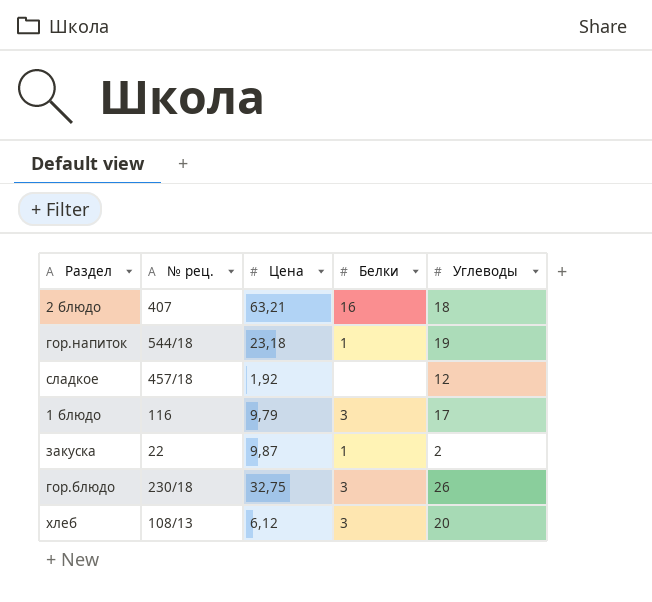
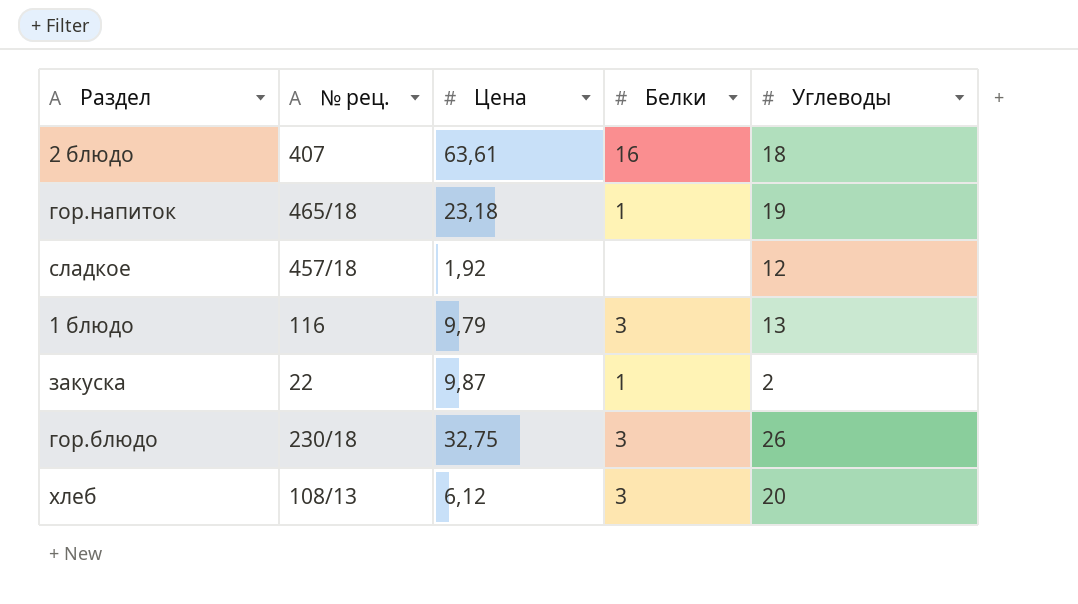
2 блюдо | Цена: 63,21 -> 63,61
гор.напиток | № рец.: 544/18 -> 465/18
1 блюдо | Углеводы: 17 -> 13

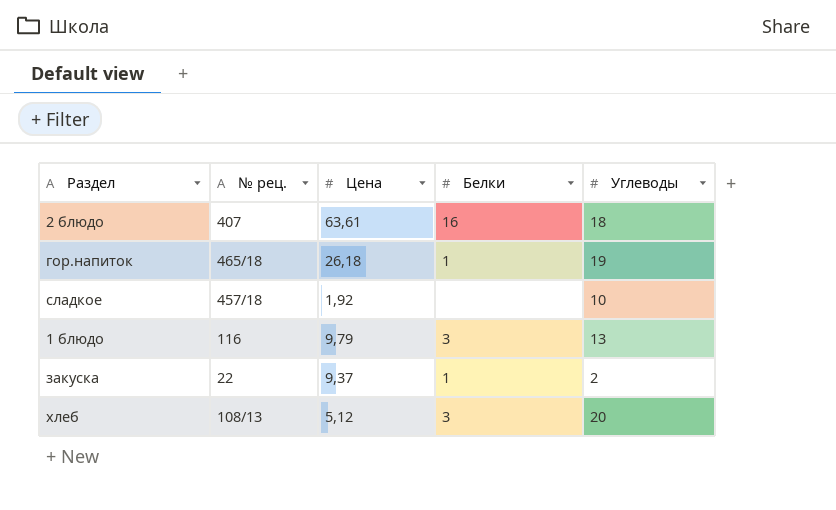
row гор.блюдо: 230/18 | 32,75 | 3 | 26 -> none
гор.напиток | Цена: 23,18 -> 26,18
сладкое | Углеводы: 12 -> 10
закуска | Цена: 9,87 -> 9,37
хлеб | Цена: 6,12 -> 5,12

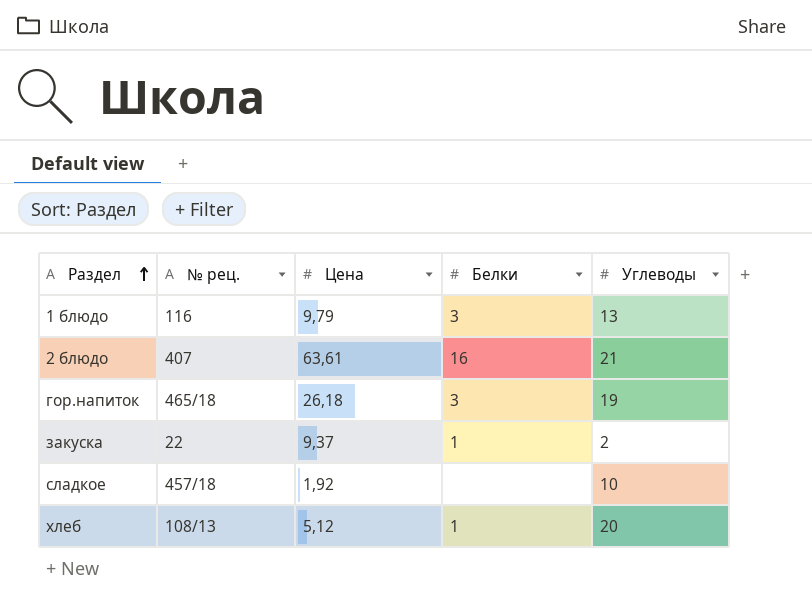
row order: none -> Раздел ascending
2 блюдо | Углеводы: 18 -> 21
гор.напиток | Белки: 1 -> 3
хлеб | Белки: 3 -> 1

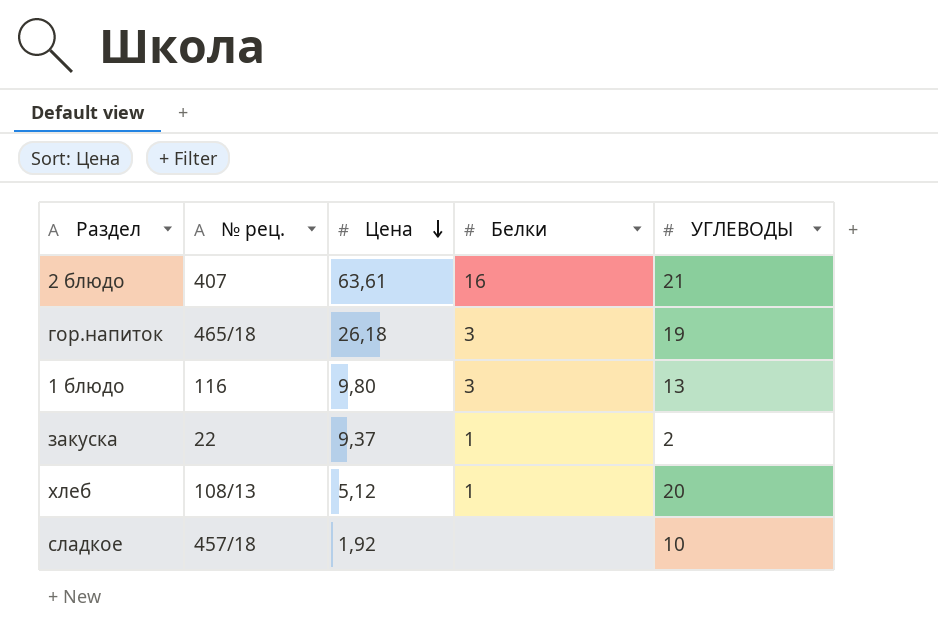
row order: Раздел ascending -> Цена descending
column name: Углеводы -> УГЛЕВОДЫ
1 блюдо | Цена: 9,79 -> 9,80

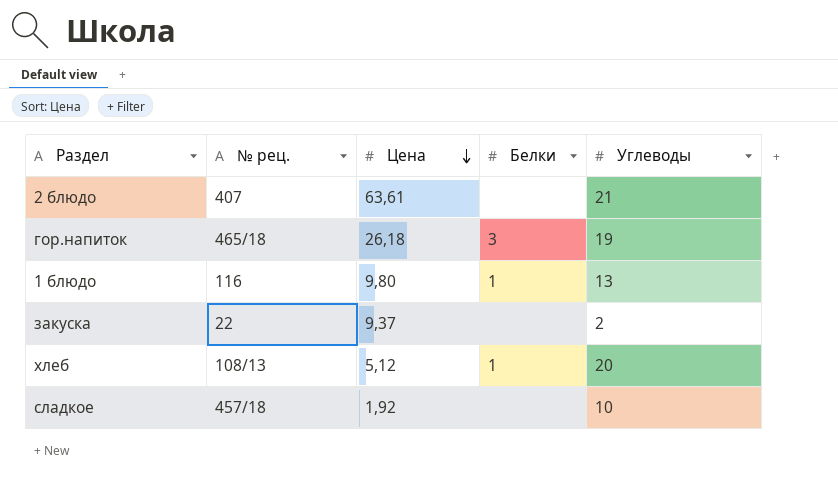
column name: УГЛЕВОДЫ -> Углеводы
2 блюдо | Белки: 16 -> none
1 блюдо | Белки: 3 -> 1
закуска | Белки: 1 -> none

